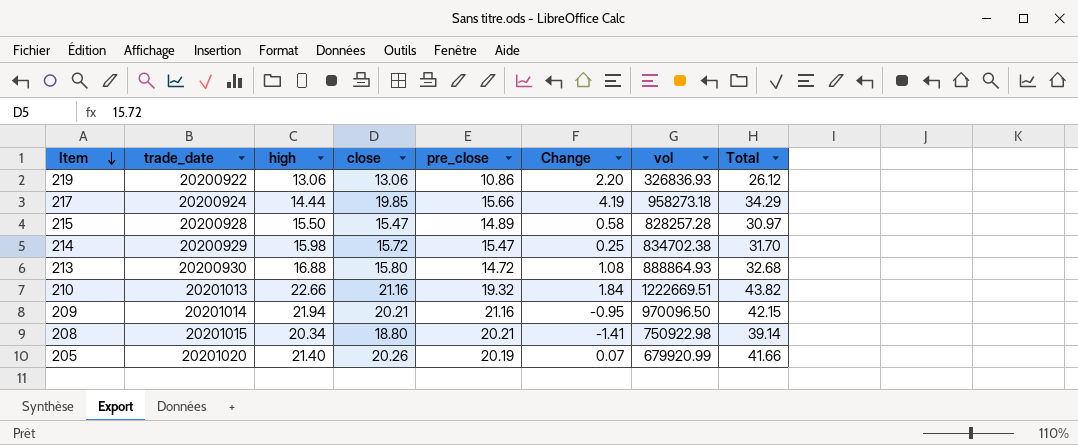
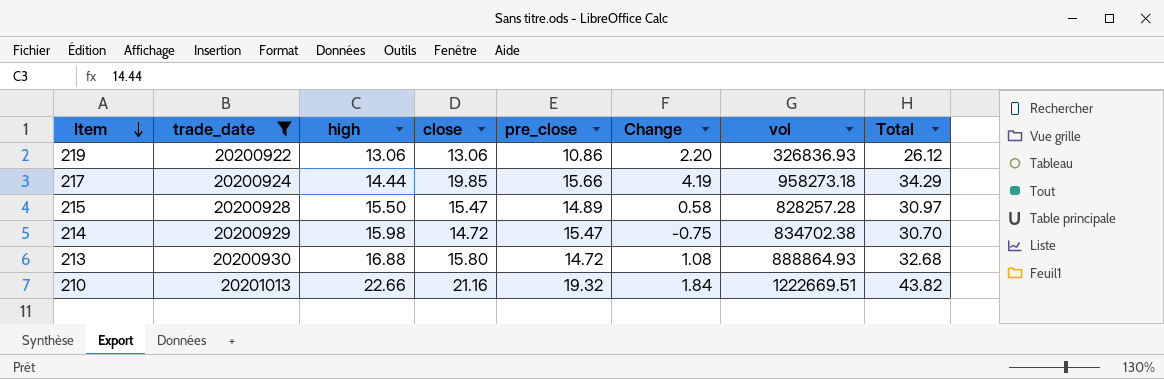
filter: none -> trade_date <= 20201013
214 | close: 15.72 -> 14.72
214 | Change: 0.25 -> -0.75
214 | Total: 31.70 -> 30.70

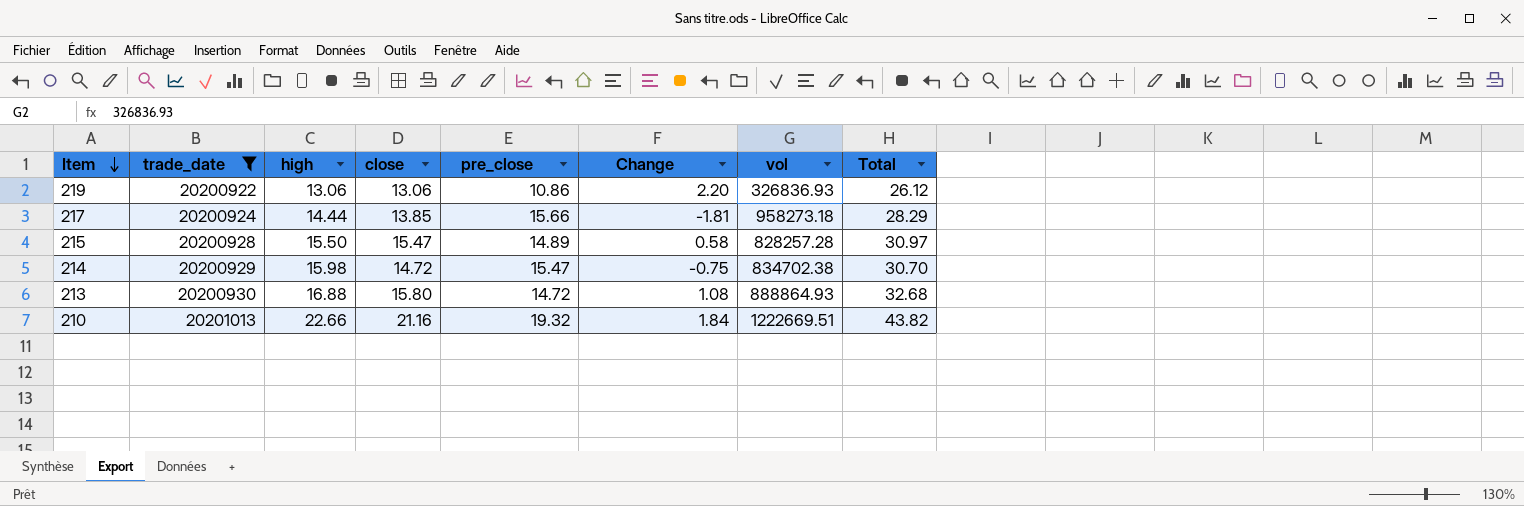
217 | close: 19.85 -> 13.85
217 | Change: 4.19 -> -1.81
217 | Total: 34.29 -> 28.29

